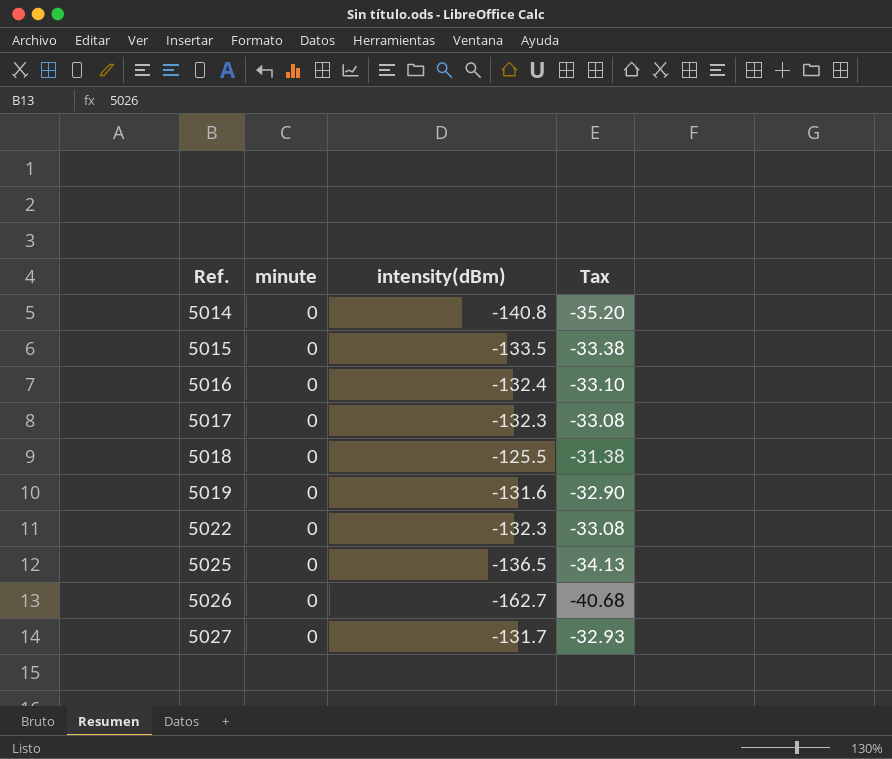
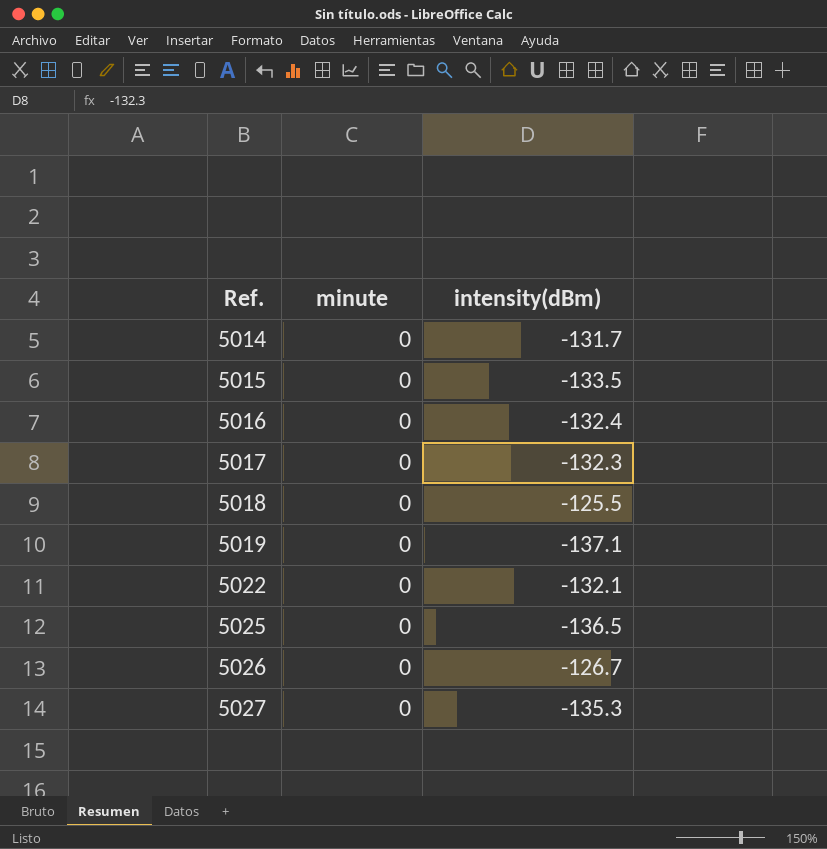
column Tax | formula: [intensity(dBm)] * 0.25 -> none
5014 | intensity(dBm): -140.8 -> -131.7
5019 | intensity(dBm): -131.6 -> -137.1
5022 | intensity(dBm): -132.3 -> -132.1
5026 | intensity(dBm): -162.7 -> -126.7
5027 | intensity(dBm): -131.7 -> -135.3

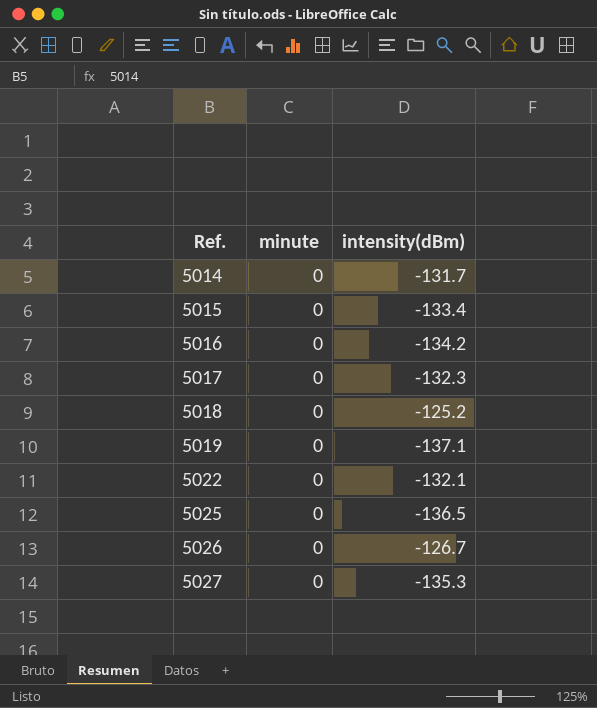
5015 | intensity(dBm): -133.5 -> -133.4
5016 | intensity(dBm): -132.4 -> -134.2
5018 | intensity(dBm): -125.5 -> -125.2

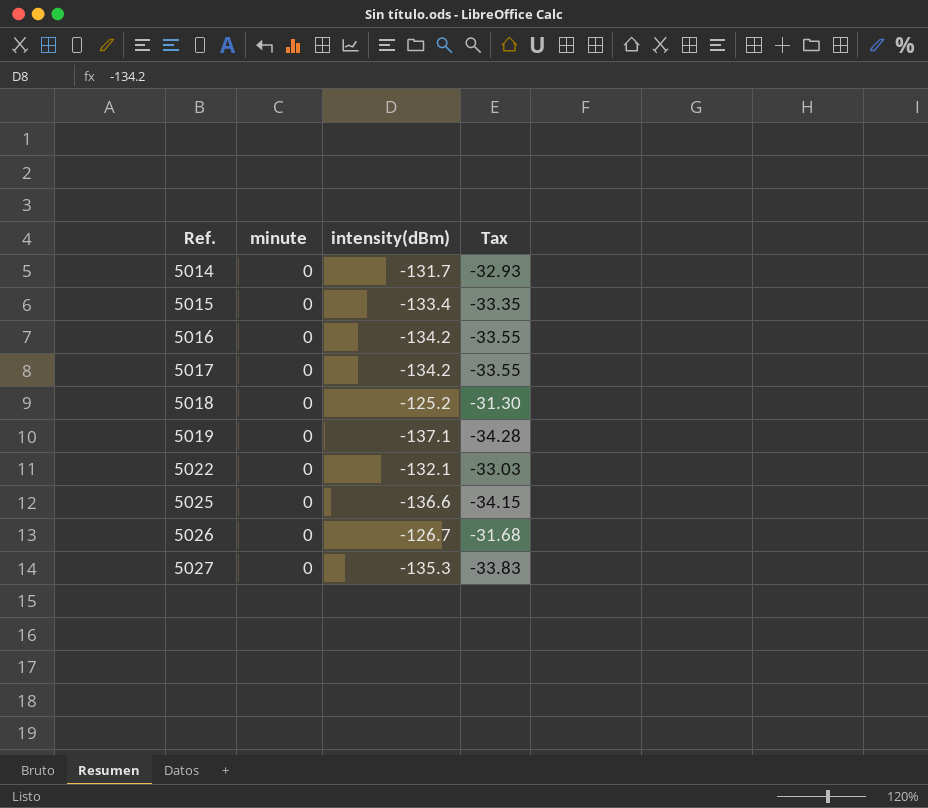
column Tax | formula: none -> [intensity(dBm)] * 0.25
5017 | intensity(dBm): -132.3 -> -134.2
5025 | intensity(dBm): -136.5 -> -136.6

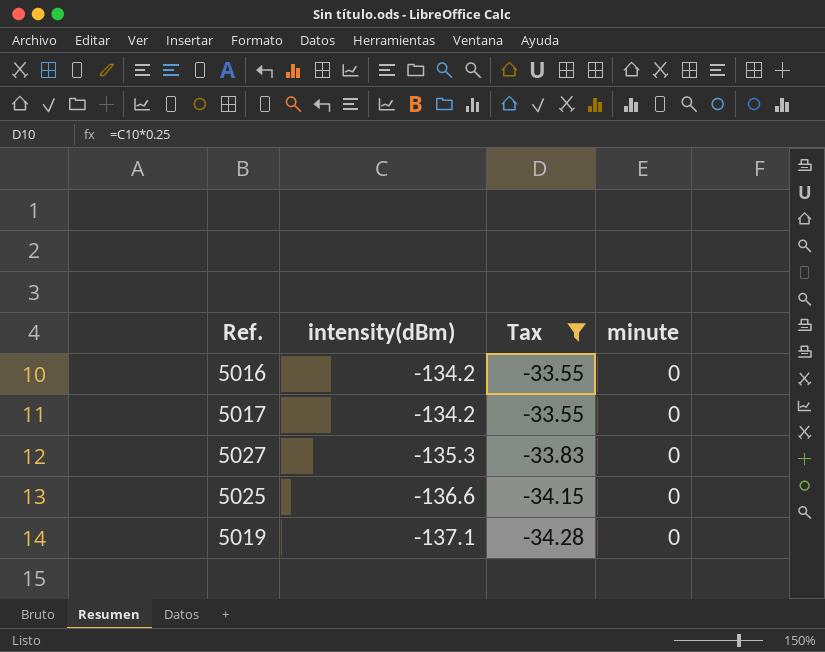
filter: none -> Tax <= -33.55
row order: Ref. ascending -> intensity(dBm) descending
column minute | position: 2 -> 4

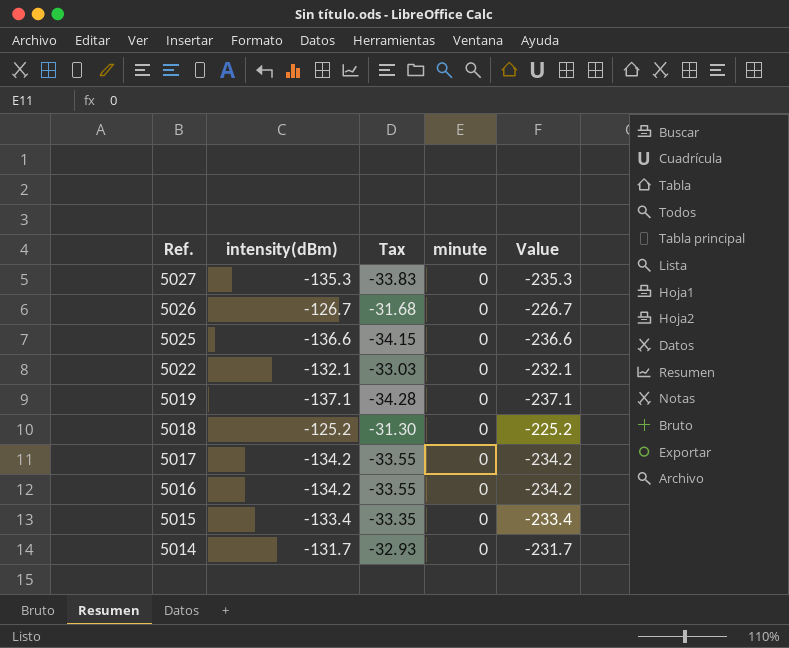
filter: Tax <= -33.55 -> none
row order: intensity(dBm) descending -> Ref. descending
column Value | formula: none -> [intensity(dBm)] - 100

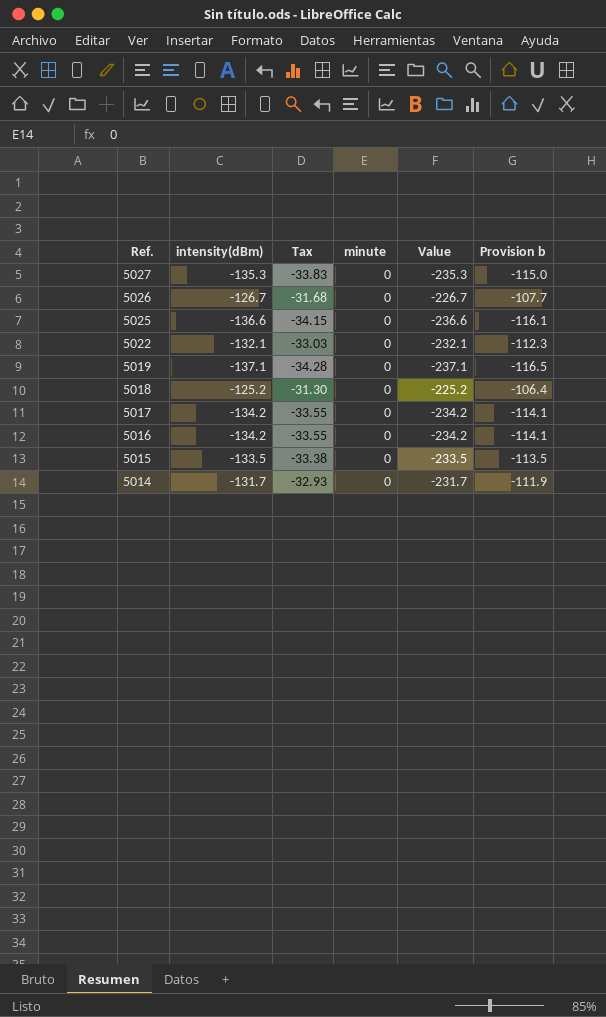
column Provision b | formula: none -> [intensity(dBm)] * 0.85
5015 | intensity(dBm): -133.4 -> -133.5
5015 | Tax: -33.35 -> -33.38
5015 | Value: -233.4 -> -233.5

